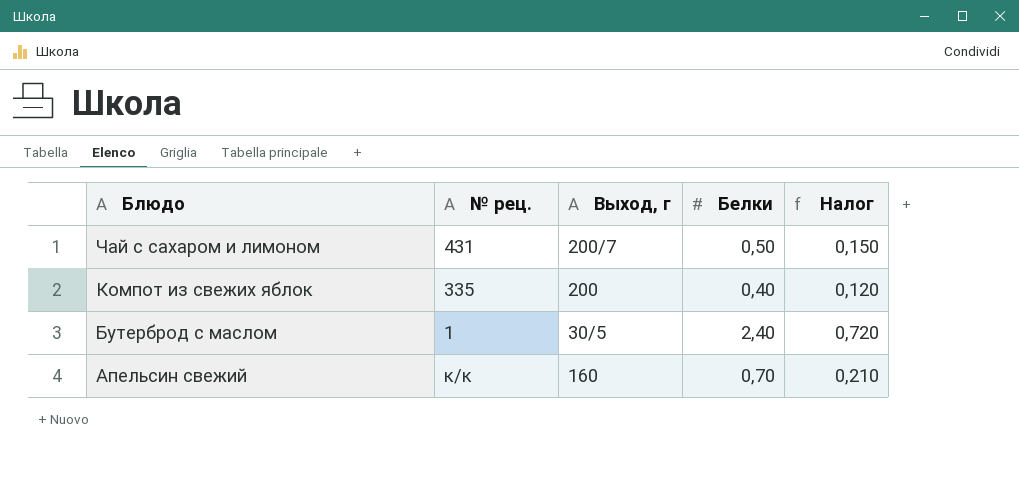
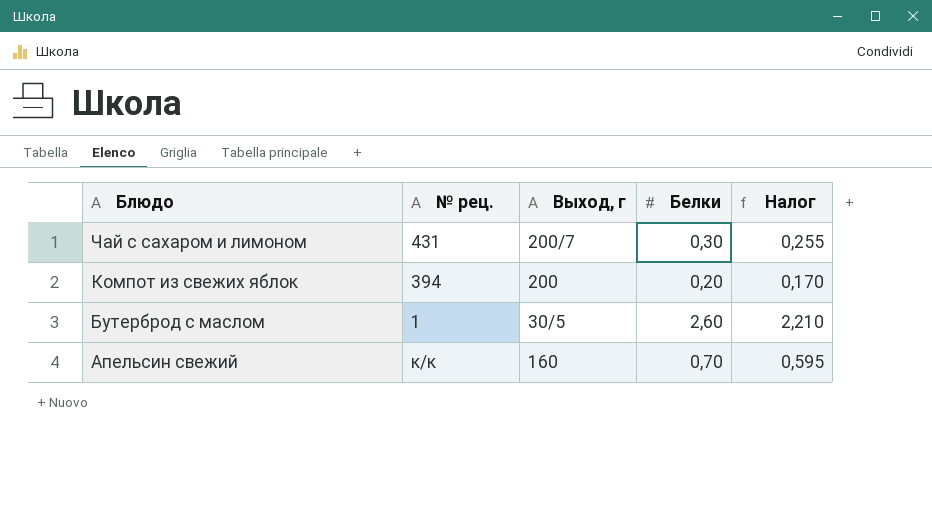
column Налог | formula: [Белки] * 0,3 -> [Белки] * 0,85
Чай с сахаром и лимоном | Белки: 0,50 -> 0,30
Компот из свежих яблок | № рец.: 335 -> 394
Компот из свежих яблок | Белки: 0,40 -> 0,20
Бутерброд с маслом | Белки: 2,40 -> 2,60

